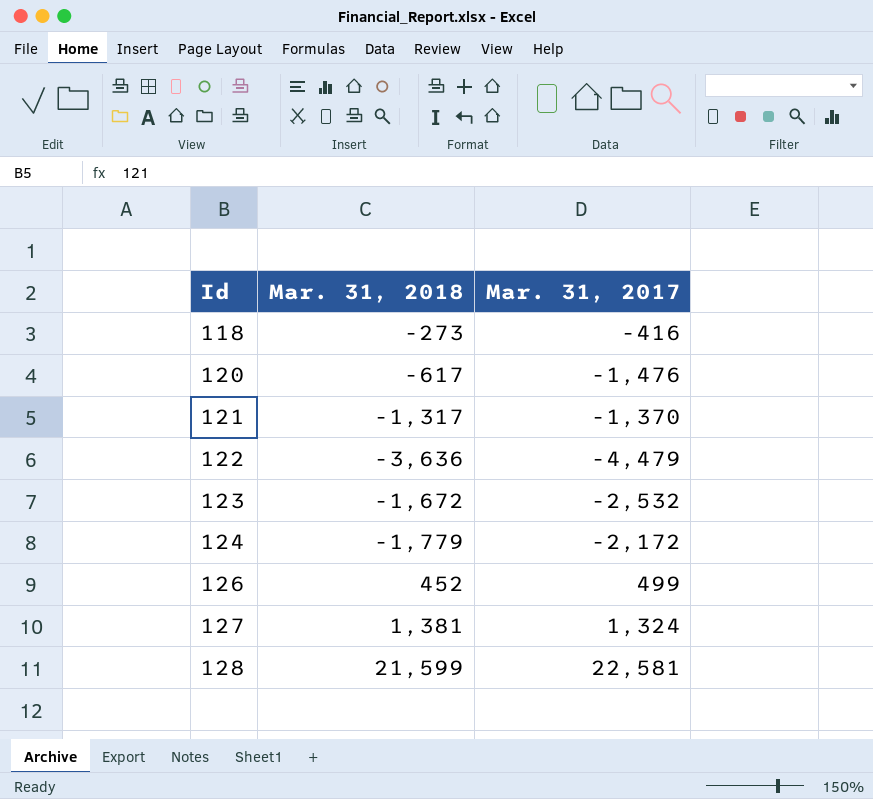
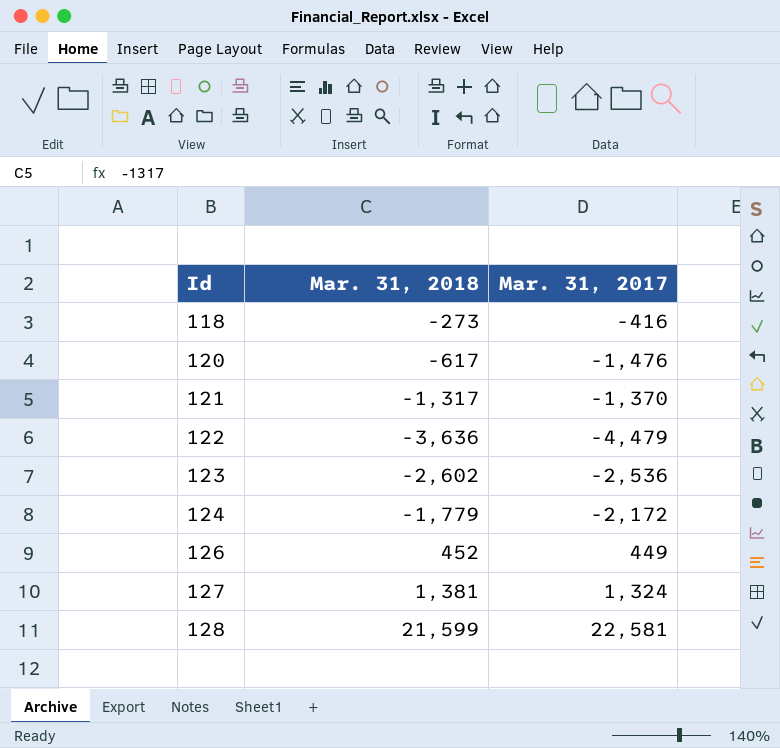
123 | Mar. 31, 2018: -1,672 -> -2,602
123 | Mar. 31, 2017: -2,532 -> -2,536
126 | Mar. 31, 2017: 499 -> 449

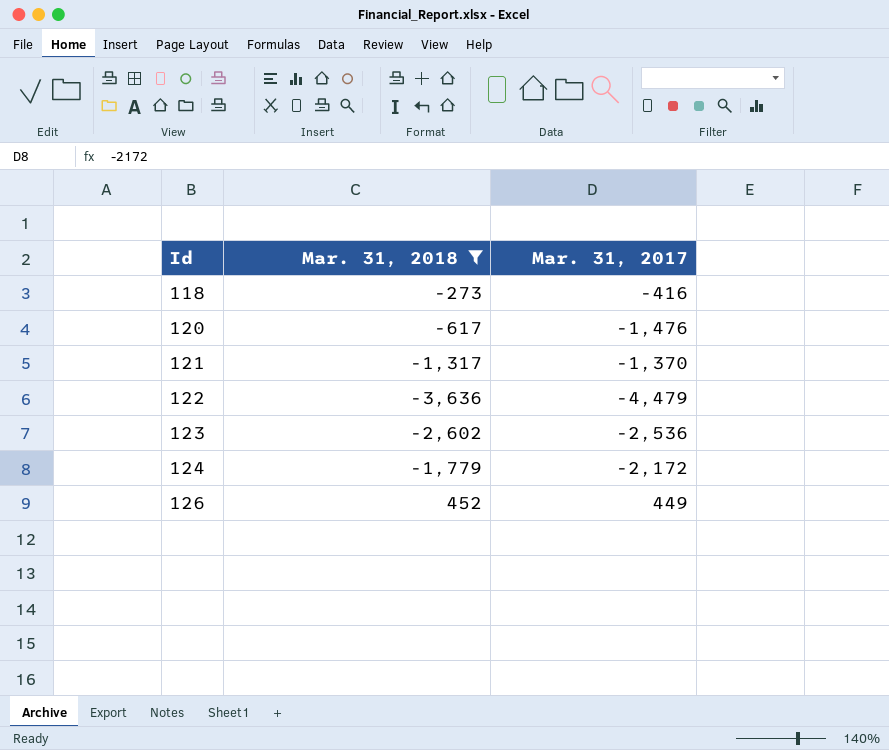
filter: none -> Mar. 31, 2018 <= 452

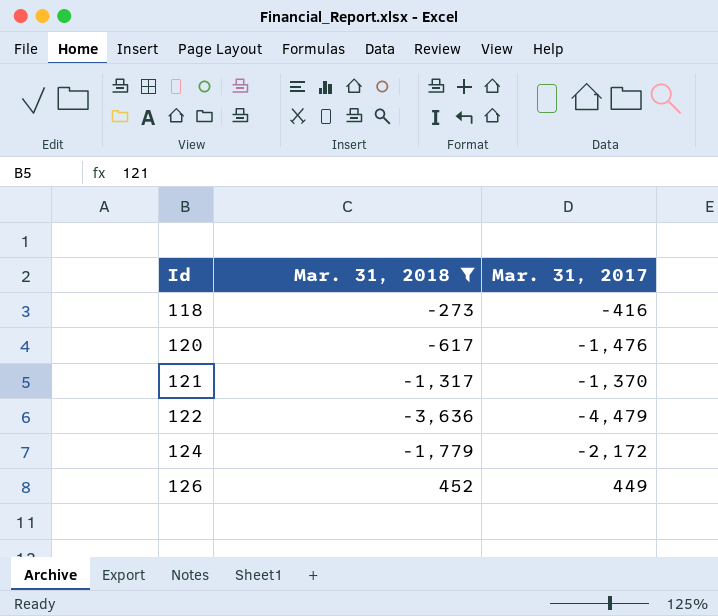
row 123: -2,602 | -2,536 -> none

